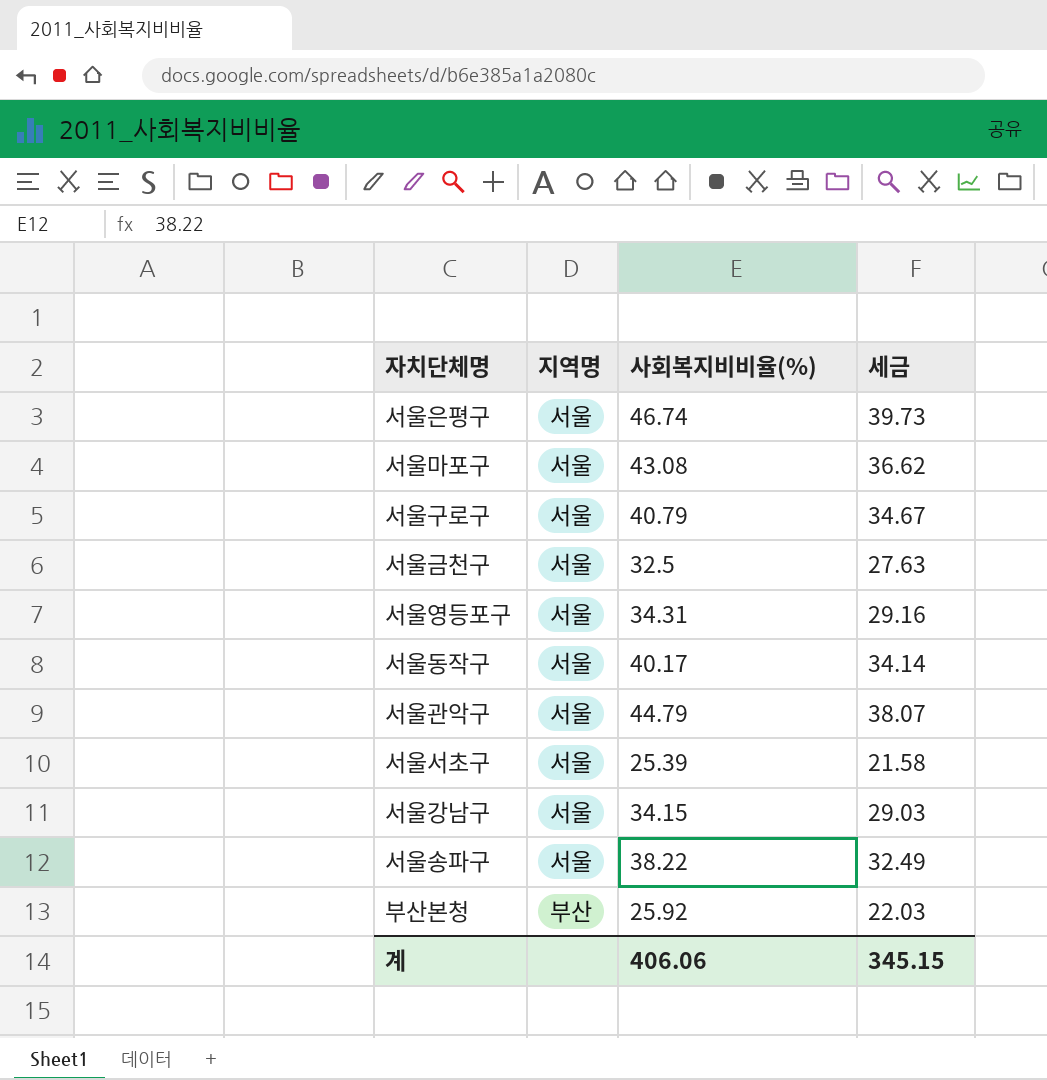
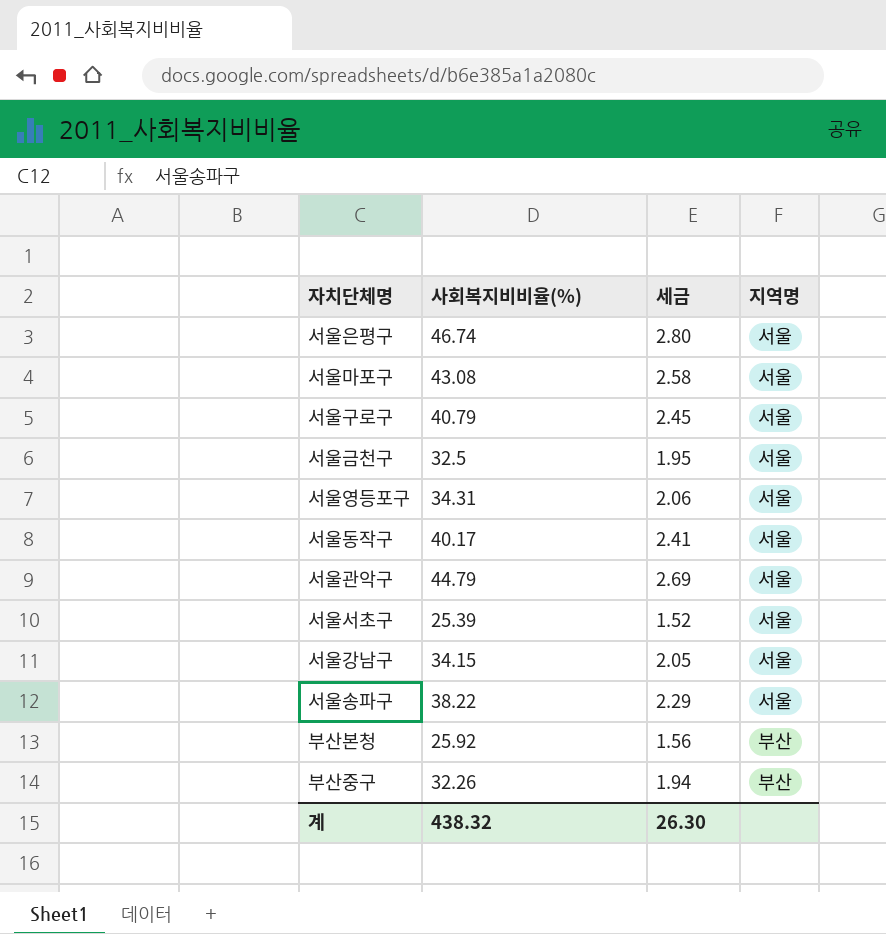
column 세금 | formula: [사회복지비비율(%)] * 0.85 -> [사회복지비비율(%)] * 0.06
column 지역명 | position: 2 -> 4
row 부산중구: none -> 32.26 | 1.94 | 부산
계 | 사회복지비비율(%): 406.06 -> 438.32
계 | 세금: 345.15 -> 26.30

